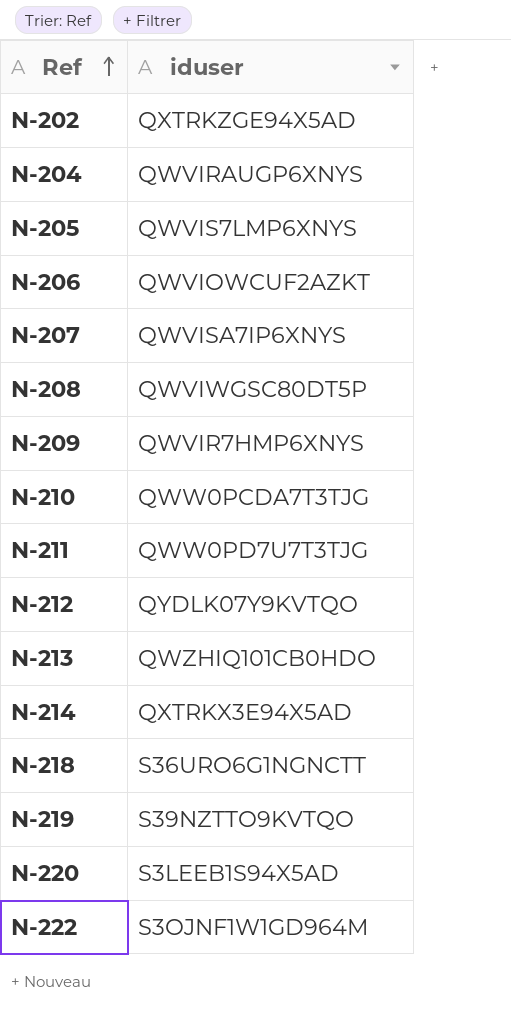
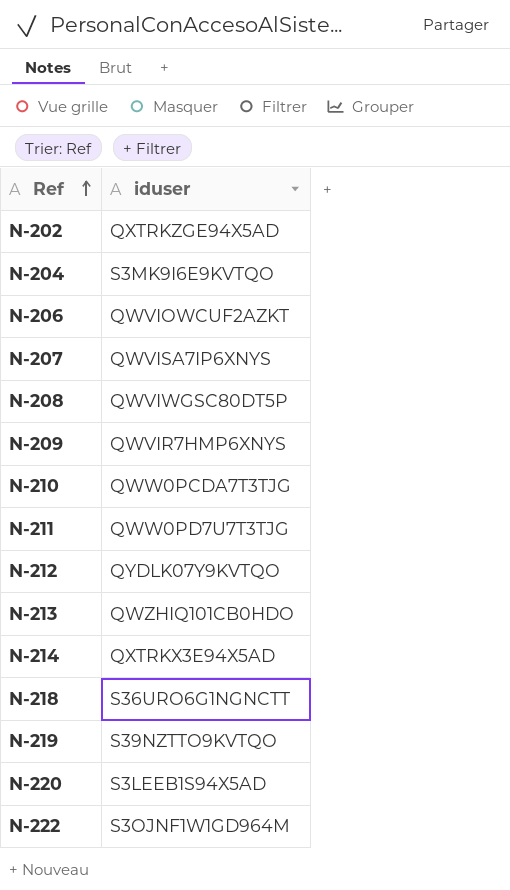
row N-205: QWVIS7LMP6XNYS -> none
N-204 | iduser: QWVIRAUGP6XNYS -> S3MK9I6E9KVTQO

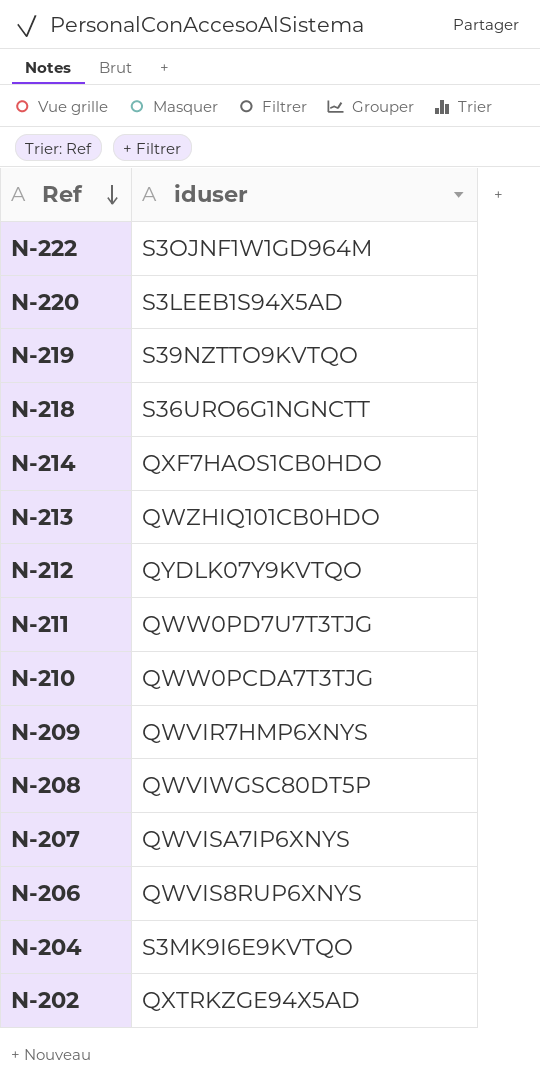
row order: Ref ascending -> Ref descending
N-214 | iduser: QXTRKX3E94X5AD -> QXF7HAOS1CB0HDO
N-206 | iduser: QWVIOWCUF2AZKT -> QWVIS8RUP6XNYS

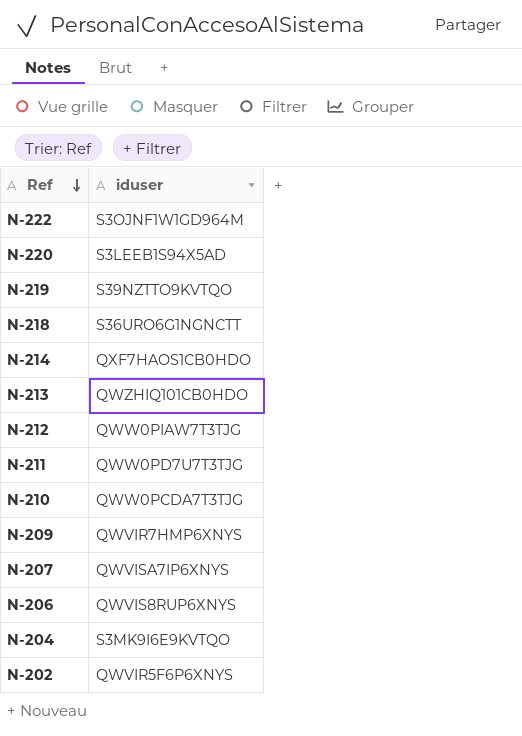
row N-208: QWVIWGSC80DT5P -> none
N-212 | iduser: QYDLK07Y9KVTQO -> QWW0PIAW7T3TJG
N-202 | iduser: QXTRKZGE94X5AD -> QWVIR5F6P6XNYS

